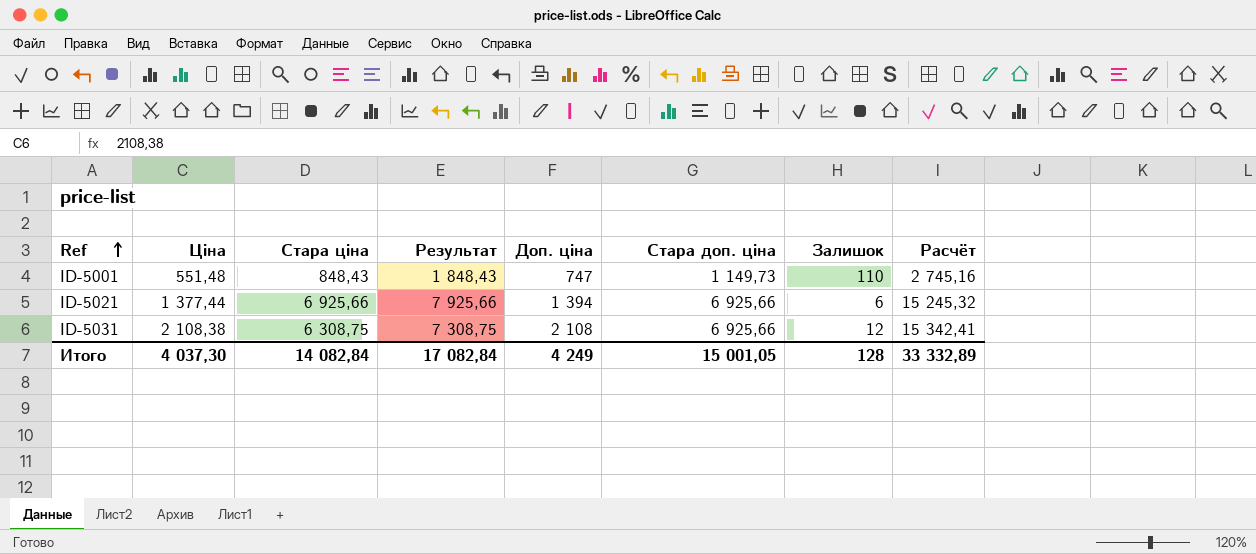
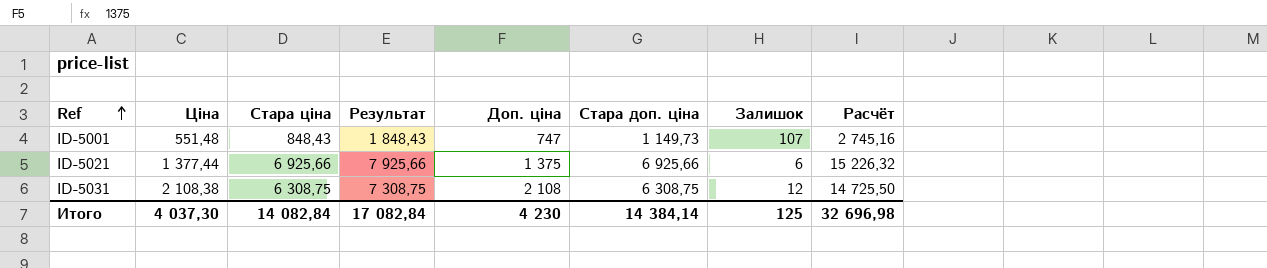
ID-5001 | Залишок: 110 -> 107
ID-5021 | Доп. ціна: 1 394 -> 1 375
ID-5021 | Расчёт: 15 245,32 -> 15 226,32
ID-5031 | Стара доп. ціна: 6 925,66 -> 6 308,75
ID-5031 | Расчёт: 15 342,41 -> 14 725,50
Итого | Доп. ціна: 4 249 -> 4 230
Итого | Стара доп. ціна: 15 001,05 -> 14 384,14
Итого | Залишок: 128 -> 125
Итого | Расчёт: 33 332,89 -> 32 696,98

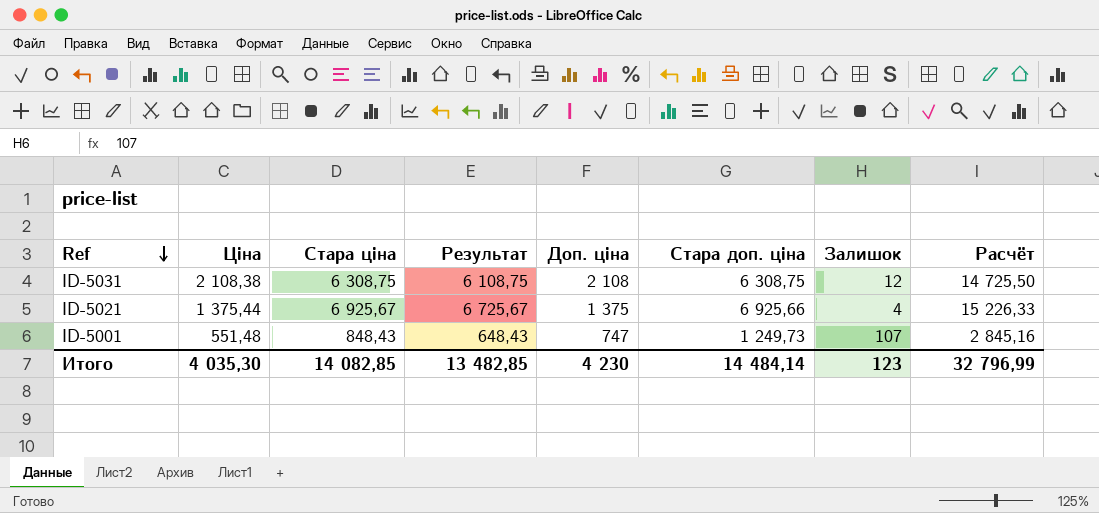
row order: Ref ascending -> Ref descending
column Результат | formula: [Стара ціна] + 1000 -> [Стара ціна] - 200
ID-5021 | Ціна: 1 377,44 -> 1 375,44
ID-5021 | Стара ціна: 6 925,66 -> 6 925,67
ID-5021 | Залишок: 6 -> 4
ID-5021 | Расчёт: 15 226,32 -> 15 226,33
ID-5001 | Стара доп. ціна: 1 149,73 -> 1 249,73
ID-5001 | Расчёт: 2 745,16 -> 2 845,16
Итого | Ціна: 4 037,30 -> 4 035,30
Итого | Стара ціна: 14 082,84 -> 14 082,85
Итого | Результат: 17 082,84 -> 13 482,85
Итого | Стара доп. ціна: 14 384,14 -> 14 484,14
Итого | Залишок: 125 -> 123
Итого | Расчёт: 32 696,98 -> 32 796,99

